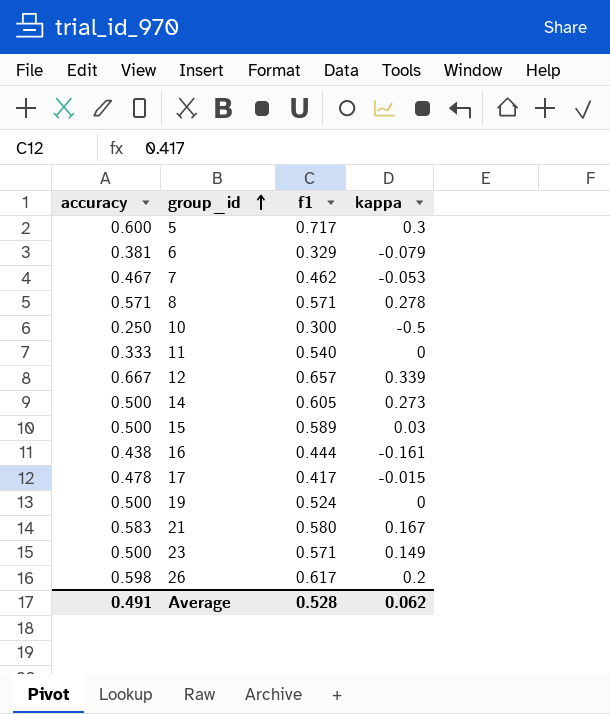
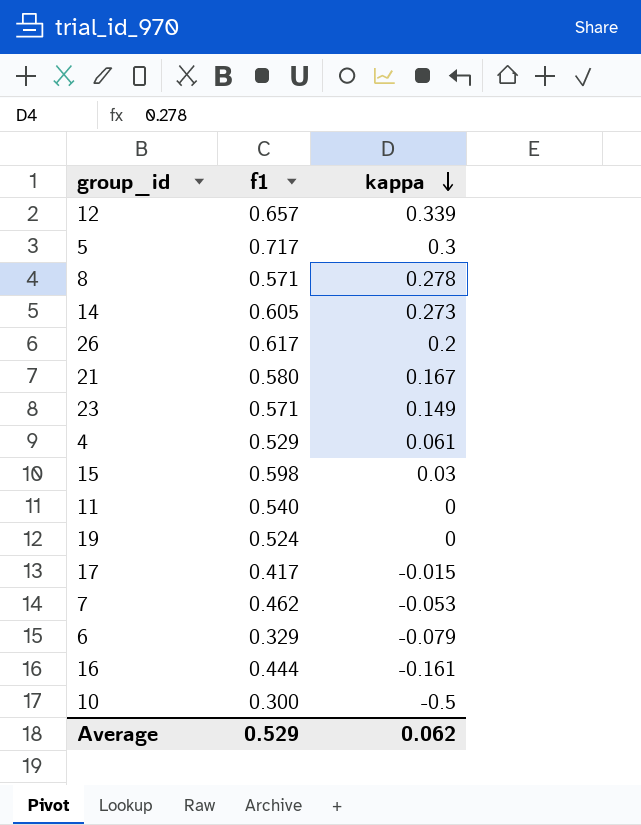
row order: group_id ascending -> kappa descending
column accuracy | position: 1 -> none
row 4: none -> 0.529 | 0.061
15 | f1: 0.589 -> 0.598
Average | f1: 0.528 -> 0.529

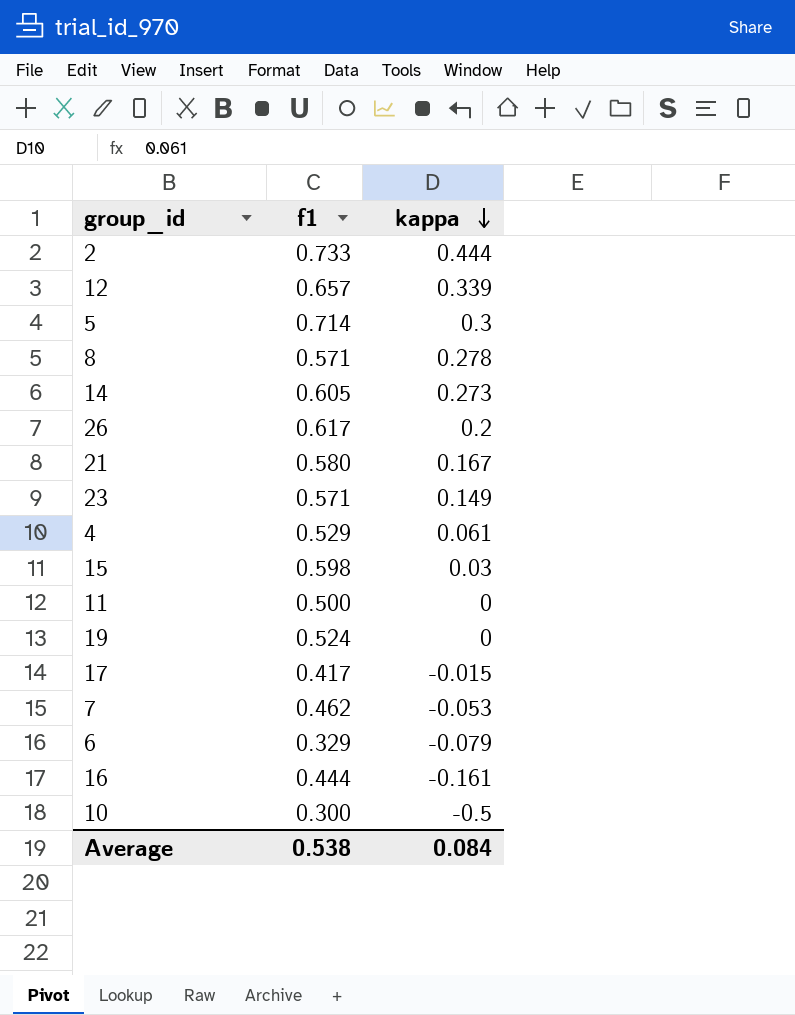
row 2: none -> 0.733 | 0.444
5 | f1: 0.717 -> 0.714
11 | f1: 0.540 -> 0.500
Average | f1: 0.529 -> 0.538
Average | kappa: 0.062 -> 0.084

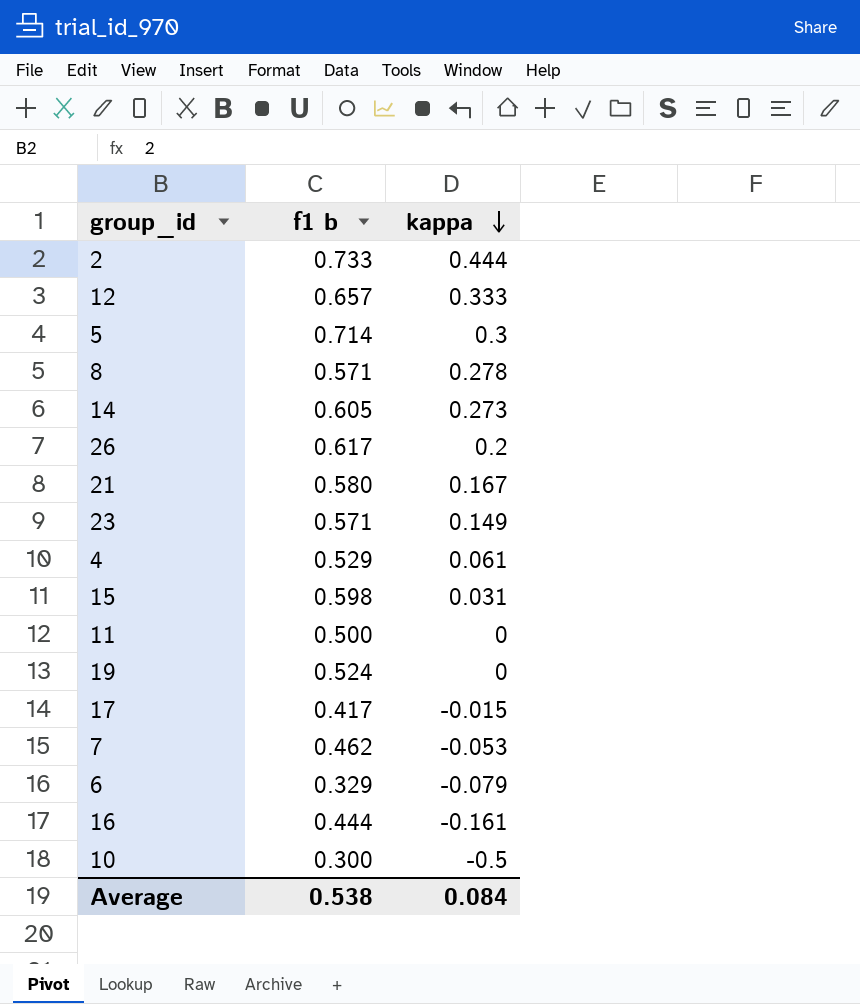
column name: f1 -> f1 b
12 | kappa: 0.339 -> 0.333
15 | kappa: 0.03 -> 0.031

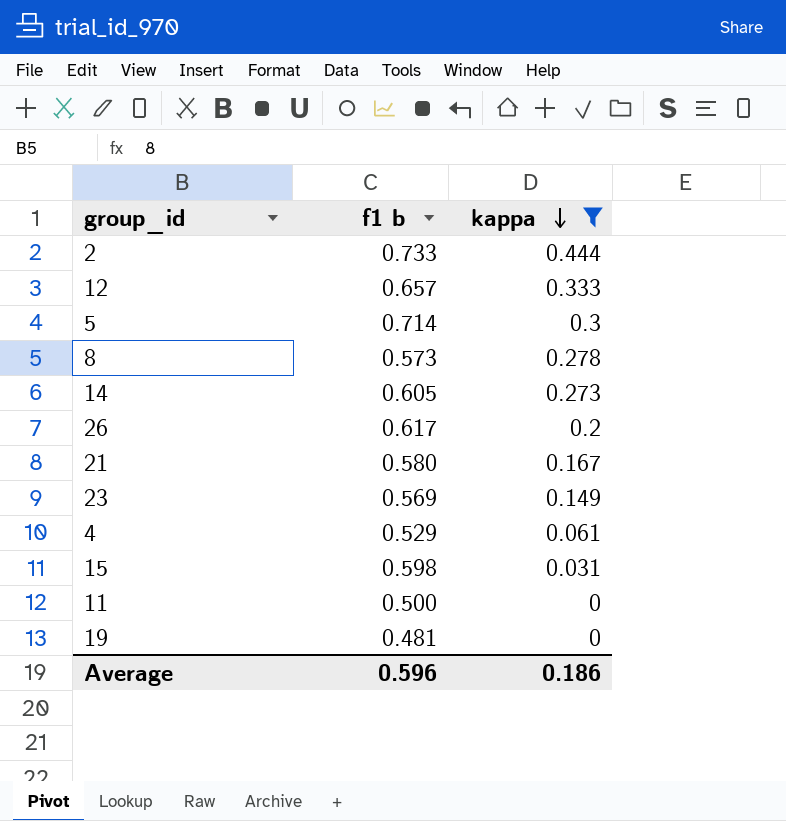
filter: none -> kappa >= 0
8 | f1 b: 0.571 -> 0.573
23 | f1 b: 0.571 -> 0.569
19 | f1 b: 0.524 -> 0.481
Average | f1 b: 0.538 -> 0.596
Average | kappa: 0.084 -> 0.186

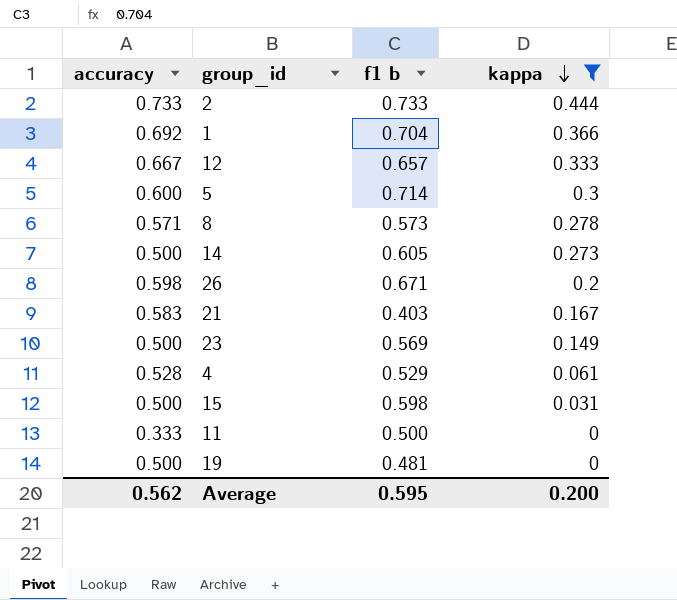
column accuracy | position: none -> 1
row 1: none -> 0.692 | 0.704 | 0.366
26 | f1 b: 0.617 -> 0.671
21 | f1 b: 0.580 -> 0.403
Average | f1 b: 0.596 -> 0.595
Average | kappa: 0.186 -> 0.200

